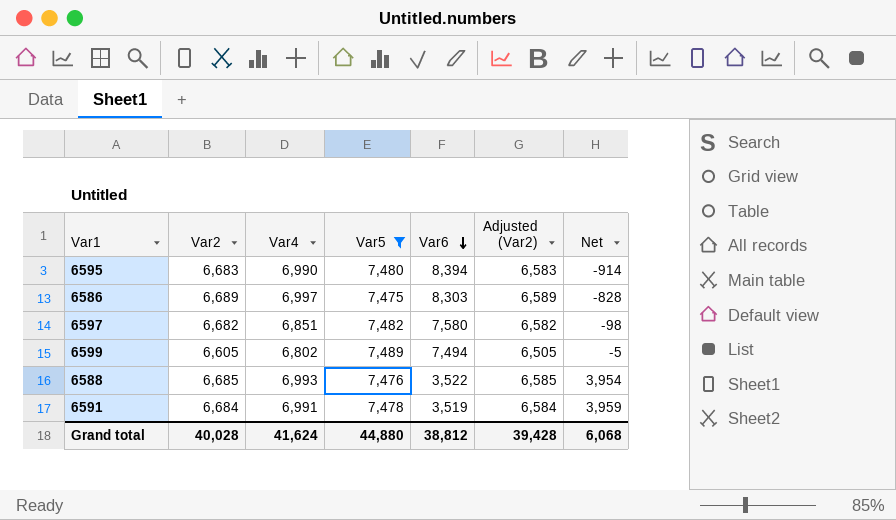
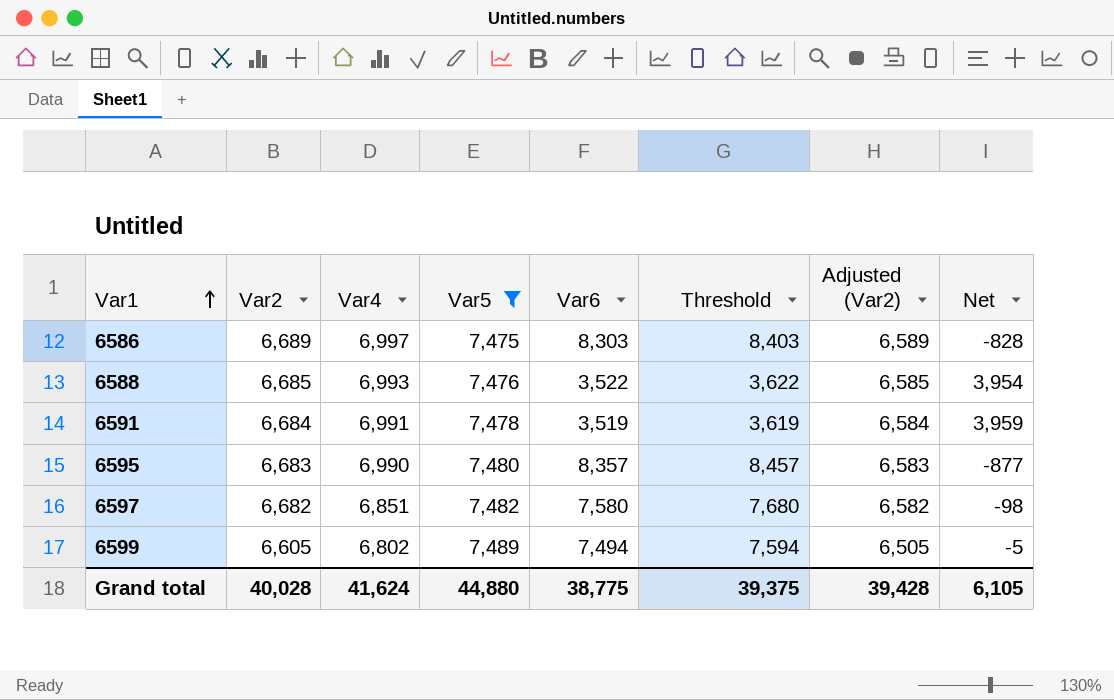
row order: Var6 descending -> Var1 ascending
column Threshold | formula: none -> [Var6] + 100
6595 | Var6: 8,394 -> 8,357
6595 | Net: -914 -> -877
Grand total | Var6: 38,812 -> 38,775
Grand total | Net: 6,068 -> 6,105

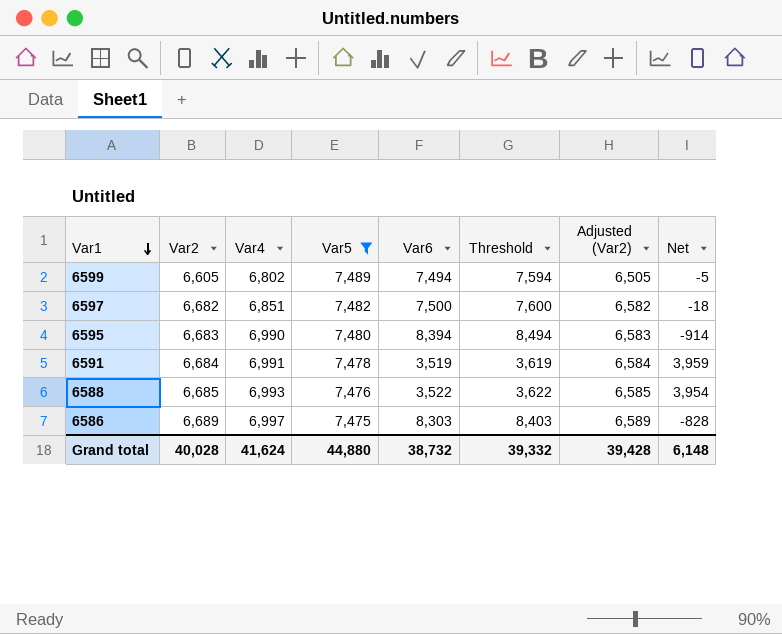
row order: Var1 ascending -> Var1 descending
6597 | Var6: 7,580 -> 7,500
6597 | Threshold: 7,680 -> 7,600
6597 | Net: -98 -> -18
6595 | Var6: 8,357 -> 8,394
6595 | Threshold: 8,457 -> 8,494
6595 | Net: -877 -> -914
Grand total | Var6: 38,775 -> 38,732
Grand total | Threshold: 39,375 -> 39,332
Grand total | Net: 6,105 -> 6,148

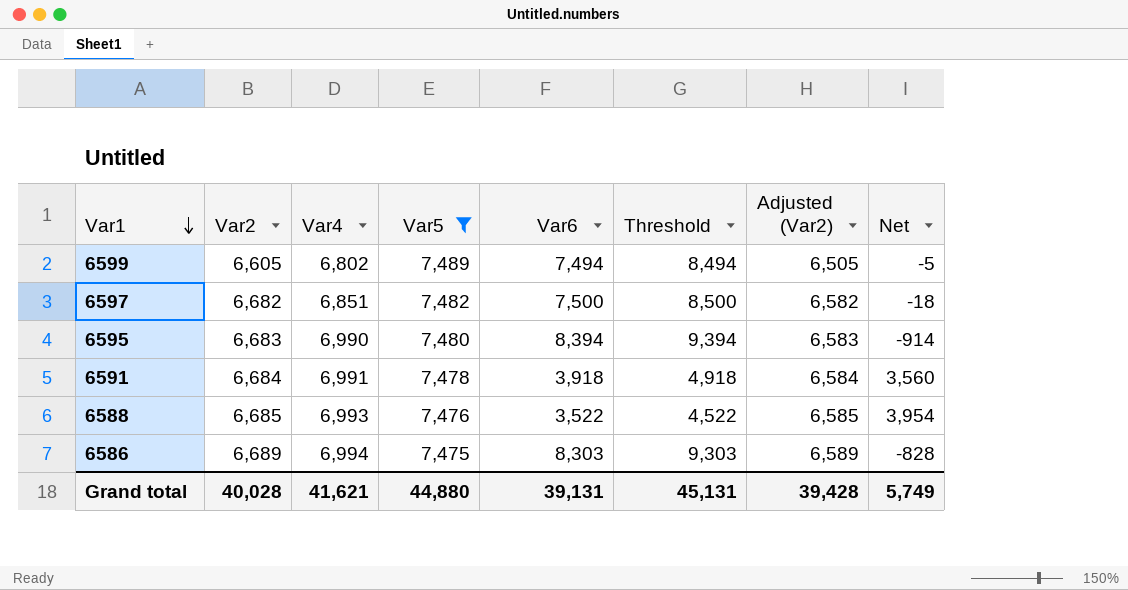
column Threshold | formula: [Var6] + 100 -> [Var6] + 1000
6591 | Var6: 3,519 -> 3,918
6591 | Net: 3,959 -> 3,560
6586 | Var4: 6,997 -> 6,994
Grand total | Var4: 41,624 -> 41,621
Grand total | Var6: 38,732 -> 39,131
Grand total | Threshold: 39,332 -> 45,131
Grand total | Net: 6,148 -> 5,749

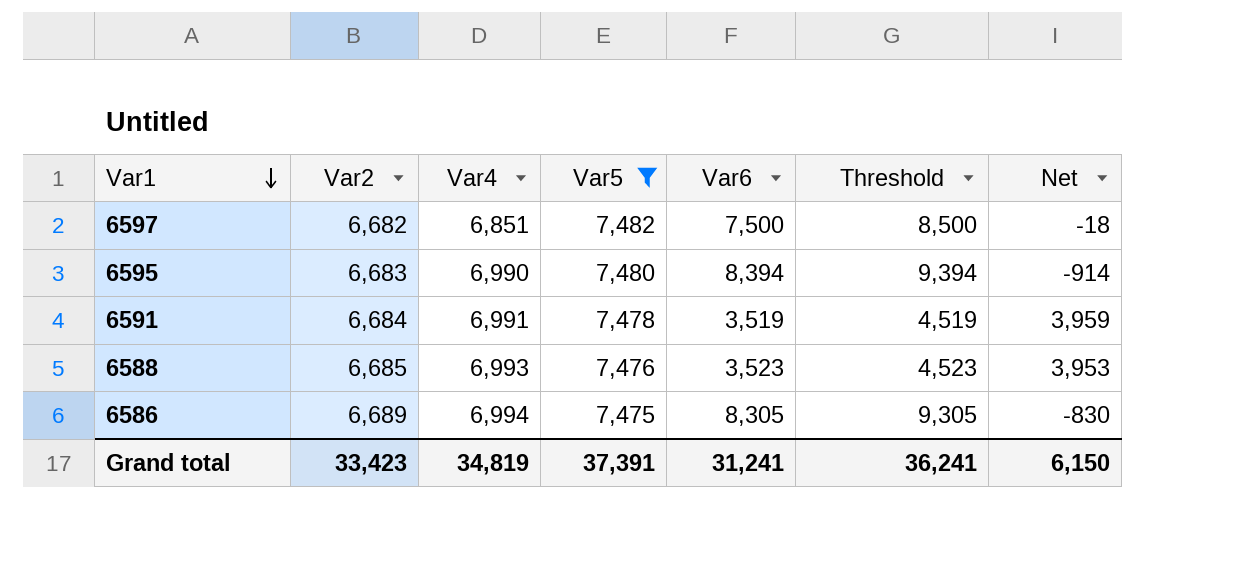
column Adjusted (Var2) | formula: [Var2] - 100 -> none
row 6599: 6,605 | 6,802 | 7,489 | 7,494 | 8,494 | 6,505 | -5 -> none
6591 | Var6: 3,918 -> 3,519
6591 | Threshold: 4,918 -> 4,519
6591 | Net: 3,560 -> 3,959
6588 | Var6: 3,522 -> 3,523
6588 | Threshold: 4,522 -> 4,523
6588 | Net: 3,954 -> 3,953
6586 | Var6: 8,303 -> 8,305
6586 | Threshold: 9,303 -> 9,305
6586 | Net: -828 -> -830
Grand total | Var2: 40,028 -> 33,423
Grand total | Var4: 41,621 -> 34,819
Grand total | Var5: 44,880 -> 37,391
Grand total | Var6: 39,131 -> 31,241
Grand total | Threshold: 45,131 -> 36,241
Grand total | Net: 5,749 -> 6,150

